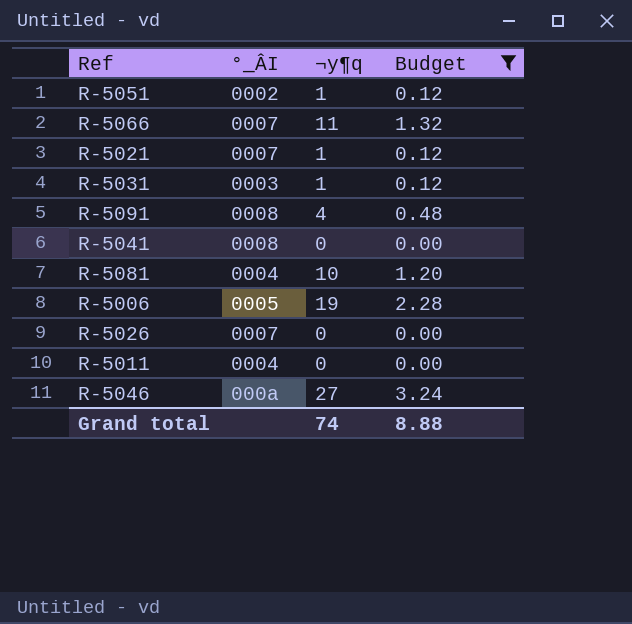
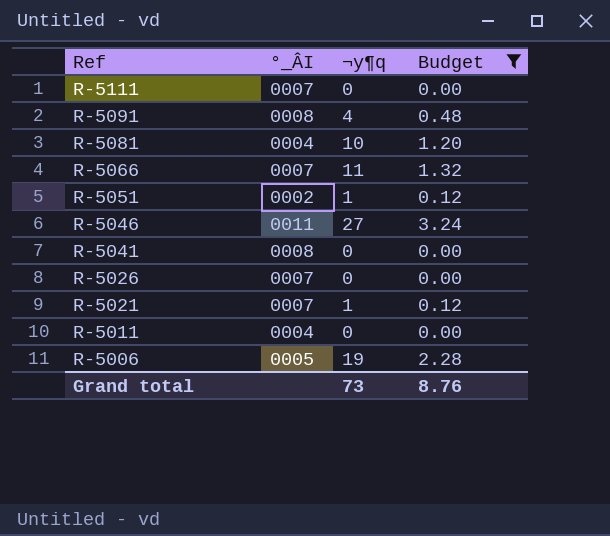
row order: none -> Ref descending
row R-5031: 0003 | 1 | 0.12 -> none
row R-5111: none -> 0007 | 0 | 0.00
R-5046 | °_ÂI: 000a -> 0011
Grand total | ¬y¶q: 74 -> 73
Grand total | Budget: 8.88 -> 8.76

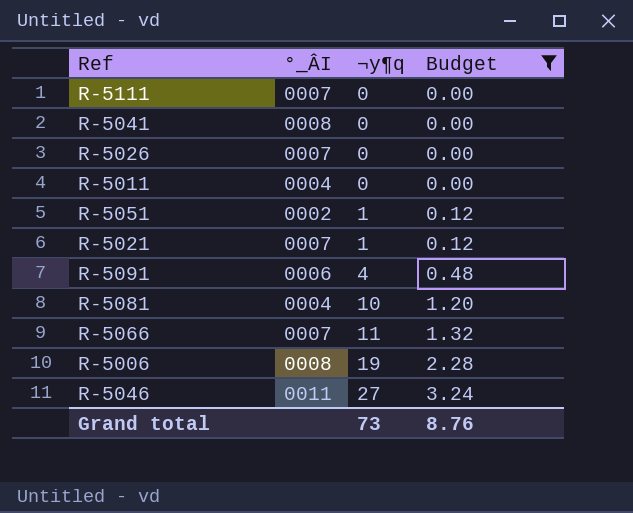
row order: Ref descending -> ¬y¶q ascending
R-5091 | °_ÂI: 0008 -> 0006
R-5006 | °_ÂI: 0005 -> 0008

